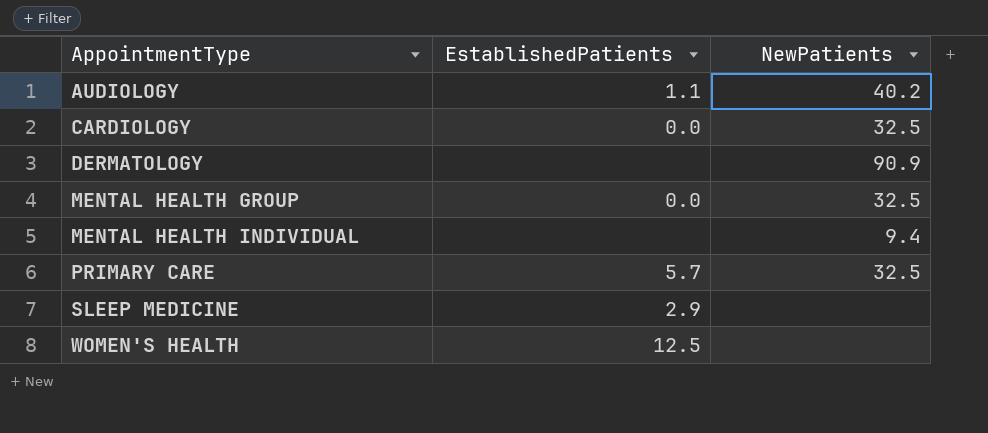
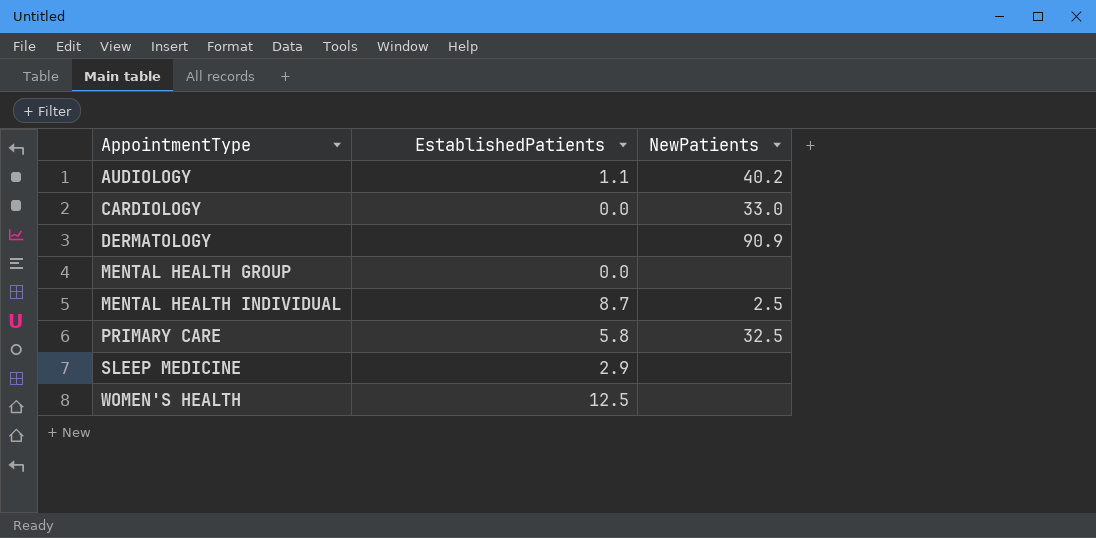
CARDIOLOGY | NewPatients: 32.5 -> 33.0
MENTAL HEALTH GROUP | NewPatients: 32.5 -> none
MENTAL HEALTH INDIVIDUAL | EstablishedPatients: none -> 8.7
MENTAL HEALTH INDIVIDUAL | NewPatients: 9.4 -> 2.5
PRIMARY CARE | EstablishedPatients: 5.7 -> 5.8

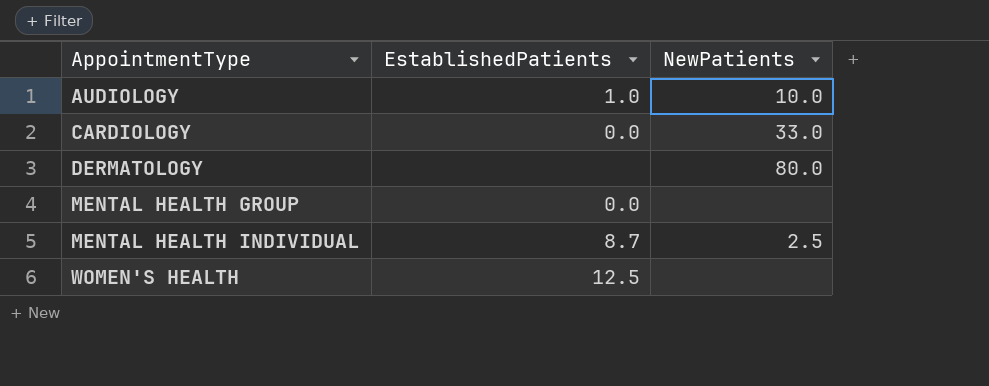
row PRIMARY CARE: 5.8 | 32.5 -> none
row SLEEP MEDICINE: 2.9 | none -> none
AUDIOLOGY | EstablishedPatients: 1.1 -> 1.0
AUDIOLOGY | NewPatients: 40.2 -> 10.0
DERMATOLOGY | NewPatients: 90.9 -> 80.0

